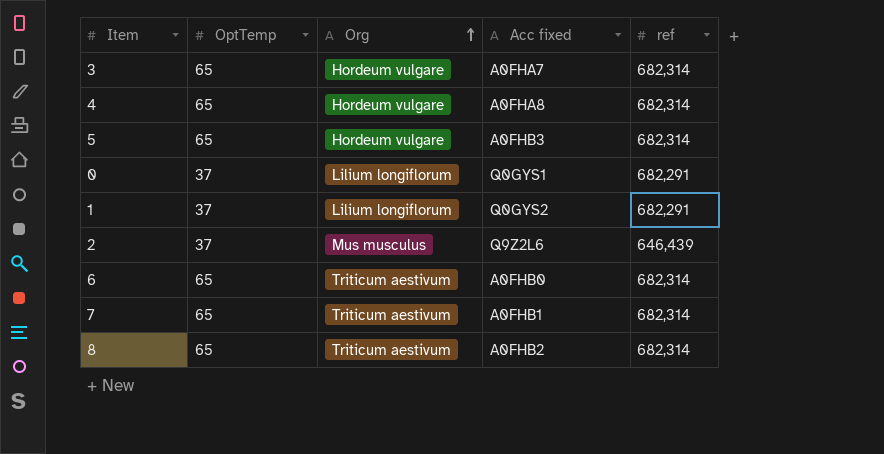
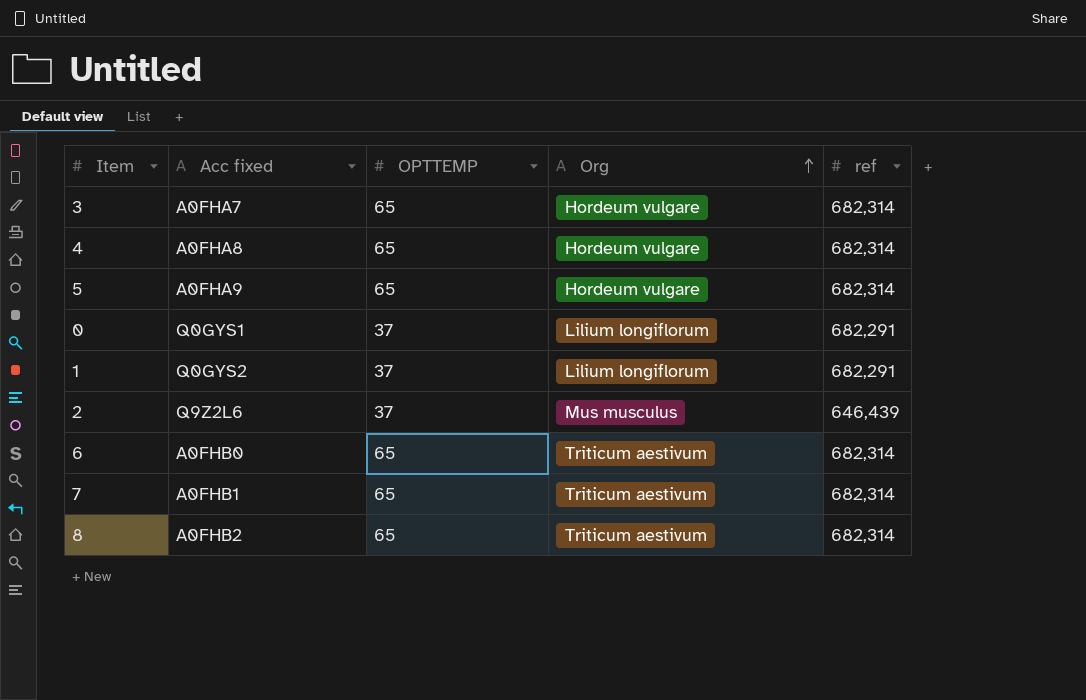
column Acc fixed | position: 4 -> 2
column name: OptTemp -> OPTTEMP
5 | Acc fixed: A0FHB3 -> A0FHA9

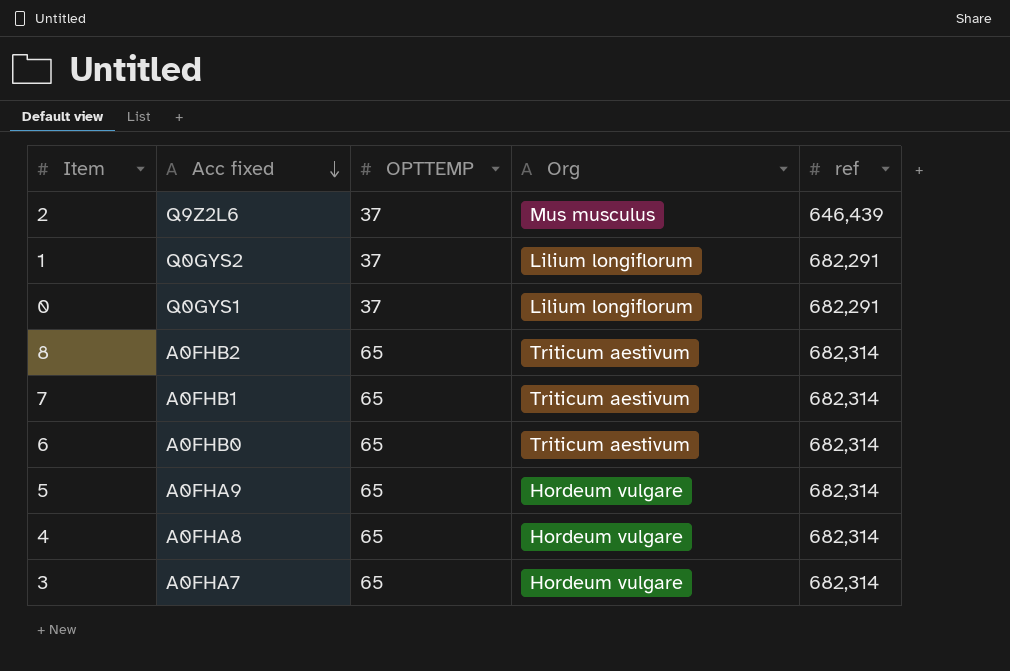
row order: Org ascending -> Acc fixed descending

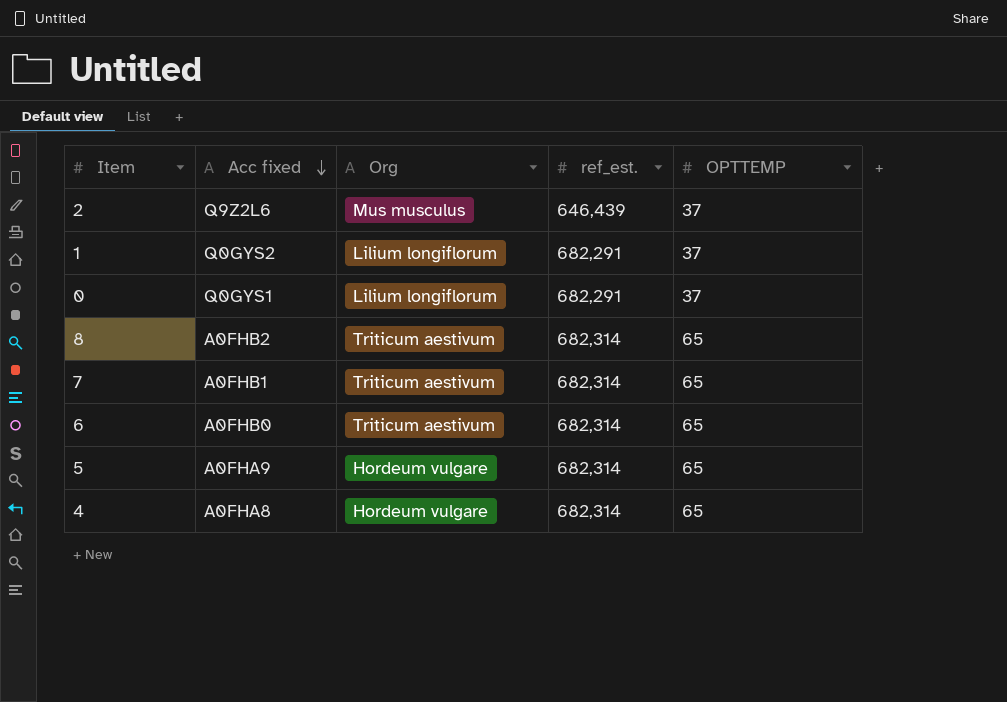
column name: ref -> ref_est.
column OPTTEMP | position: 3 -> 5
row 3: A0FHA7 | 65 | Hordeum vulgare | 682,314 -> none

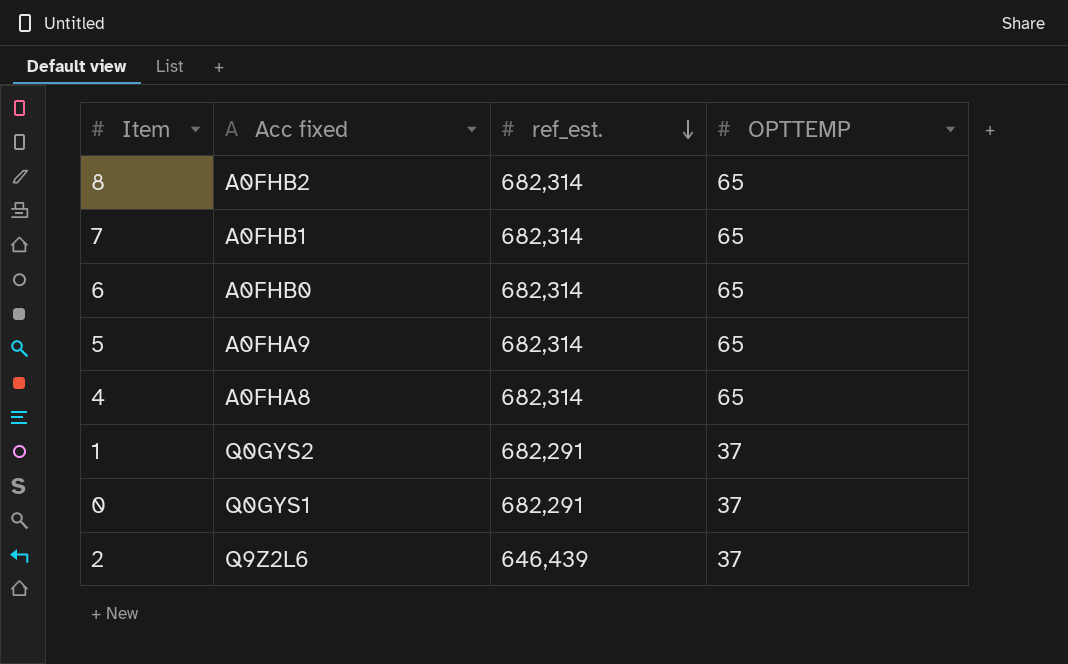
row order: Acc fixed descending -> ref_est. descending
column Org | position: 3 -> none

